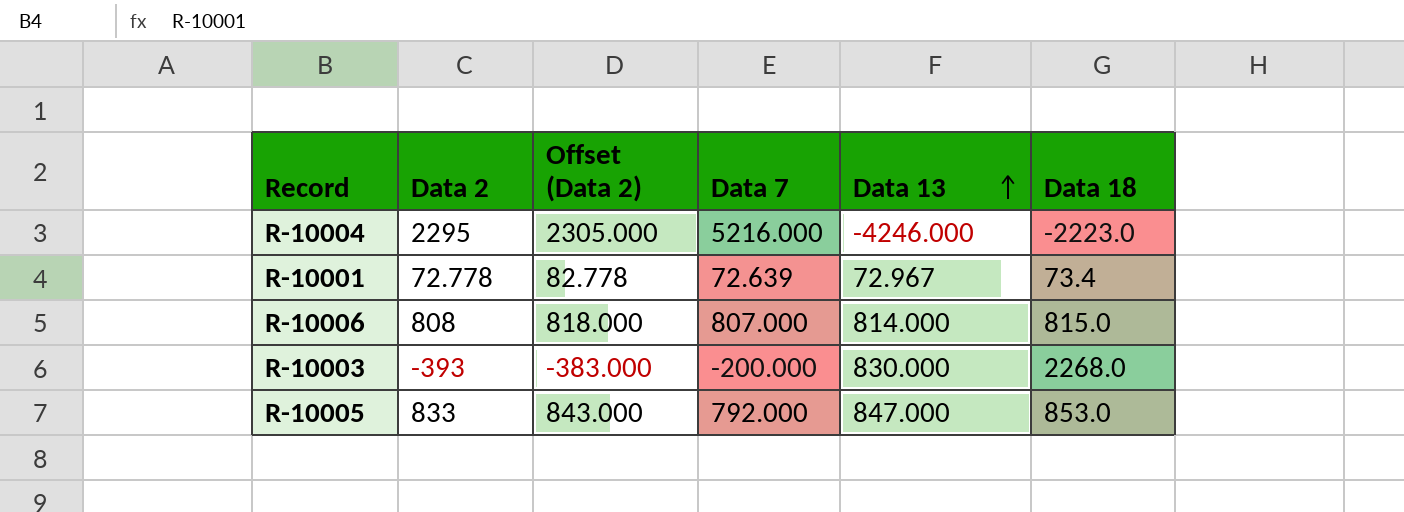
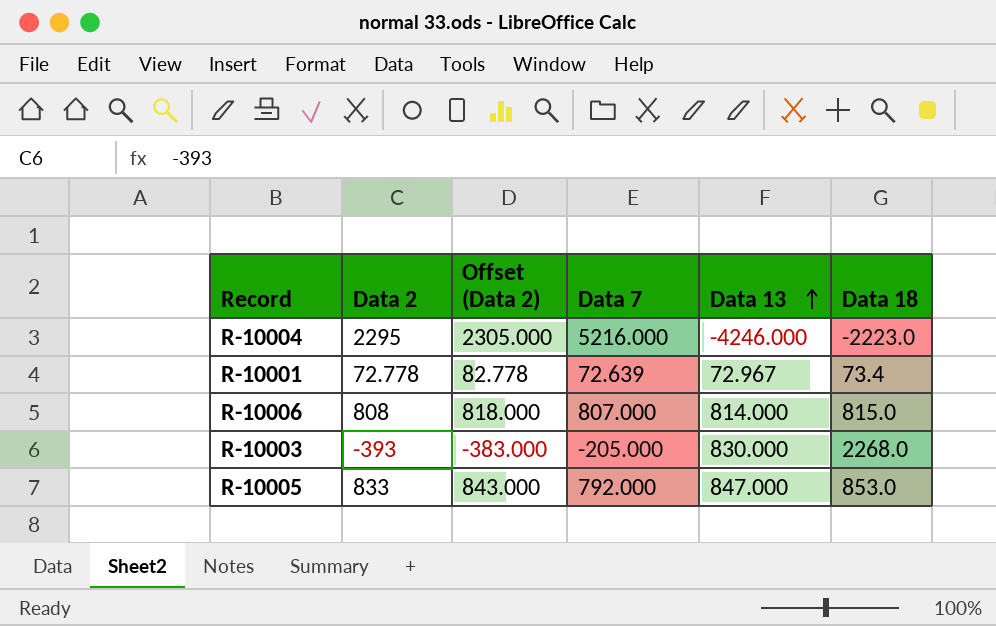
R-10003 | Data 7: -200.000 -> -205.000

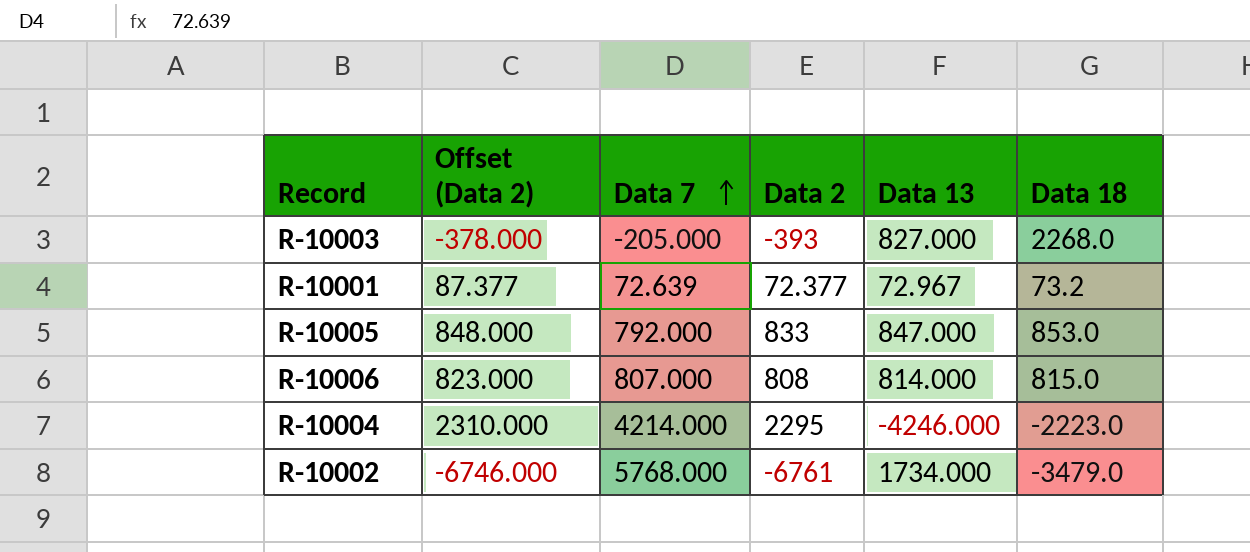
row order: Data 13 ascending -> Data 7 ascending
column Offset (Data 2) | formula: [Data 2] + 10 -> [Data 2] + 15
column Data 2 | position: 2 -> 4
R-10003 | Data 13: 830.000 -> 827.000
R-10001 | Data 2: 72.778 -> 72.377
R-10001 | Data 18: 73.4 -> 73.2
R-10004 | Data 7: 5216.000 -> 4214.000
row R-10002: none -> -6746.000 | 5768.000 | -6761 | 1734.000 | -3479.0

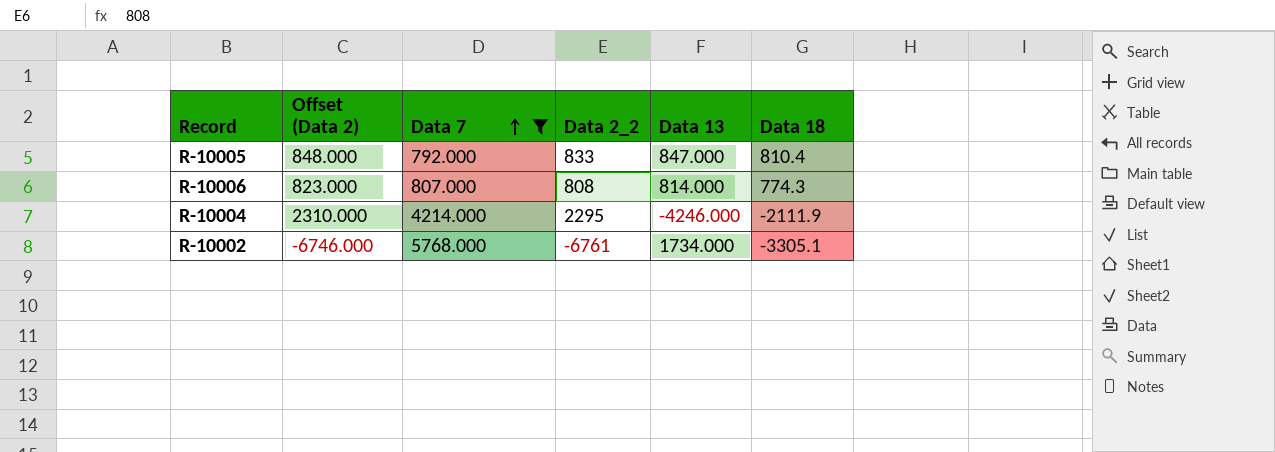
filter: none -> Data 7 >= 792.000
column name: Data 2 -> Data 2_2
R-10005 | Data 18: 853.0 -> 810.4
R-10006 | Data 18: 815.0 -> 774.3
R-10004 | Data 18: -2223.0 -> -2111.9
R-10002 | Data 18: -3479.0 -> -3305.1

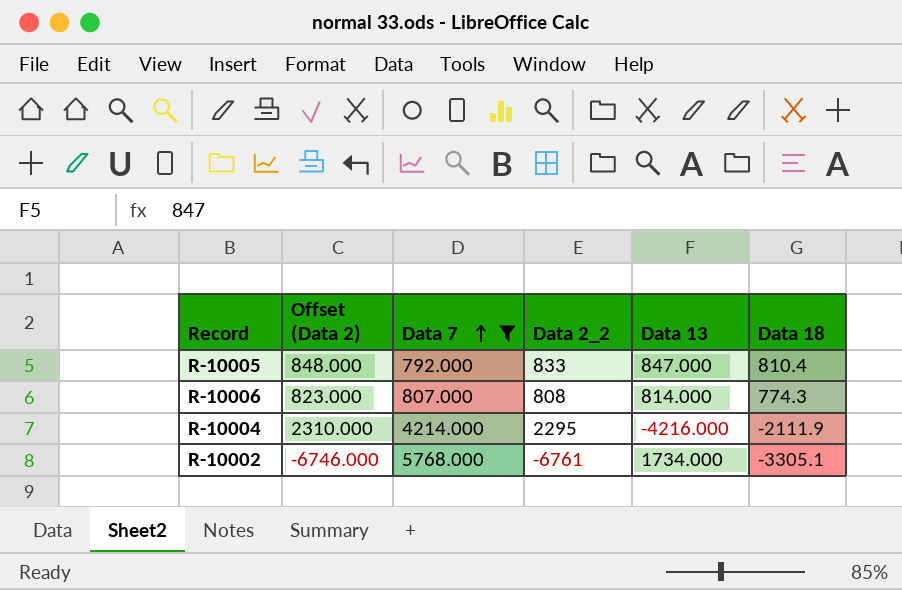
R-10004 | Data 13: -4246.000 -> -4216.000

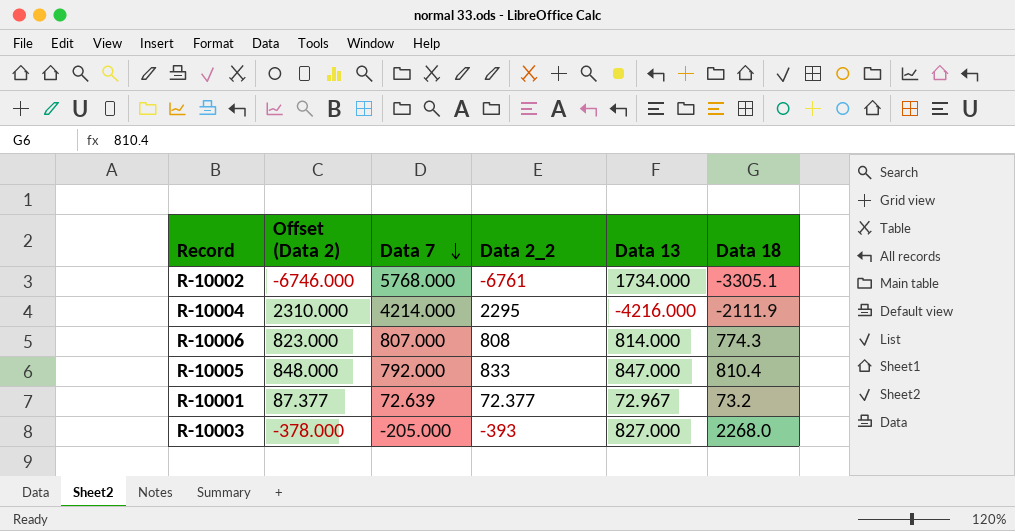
filter: Data 7 >= 792.000 -> none
row order: Data 7 ascending -> Data 7 descending

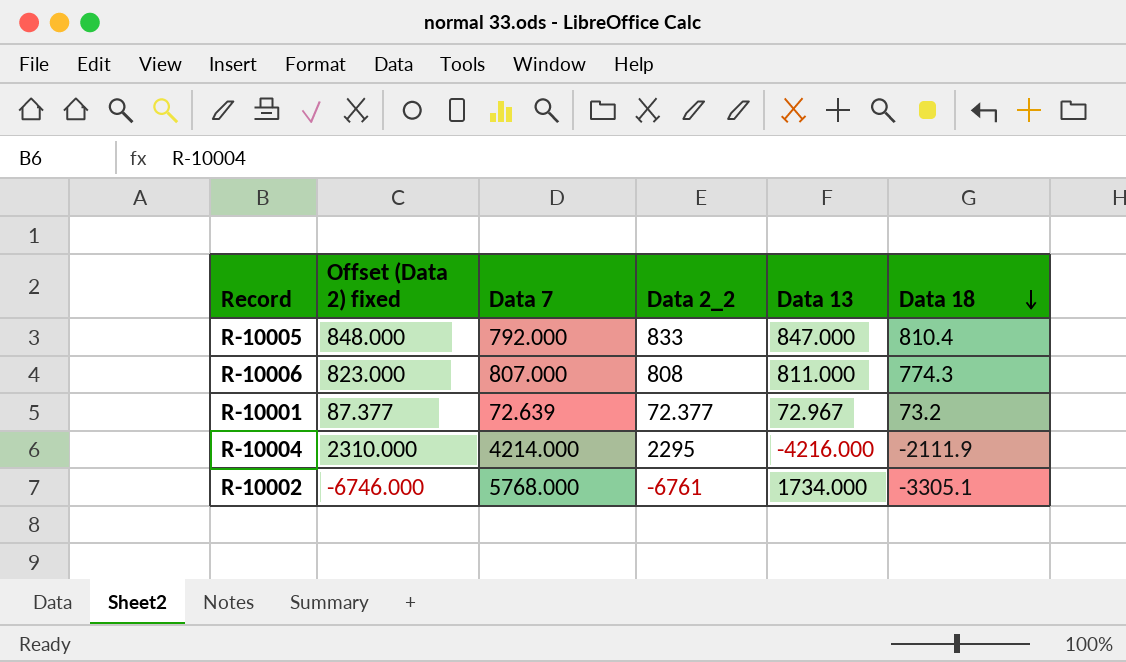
row order: Data 7 descending -> Data 18 descending
column name: Offset (Data 2) -> Offset (Data 2) fixed
row R-10003: -378.000 | -205.000 | -393 | 827.000 | 2268.0 -> none
R-10006 | Data 13: 814.000 -> 811.000

